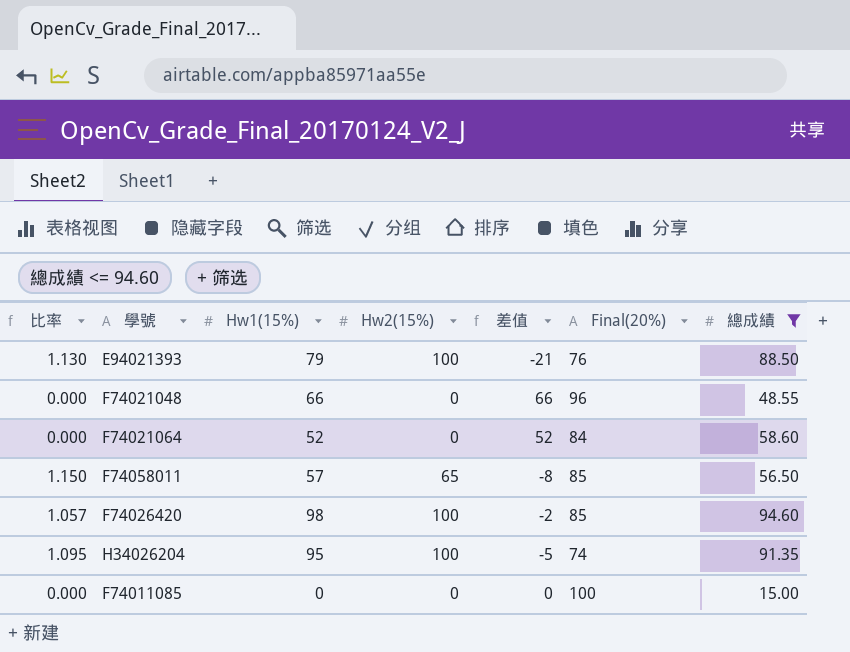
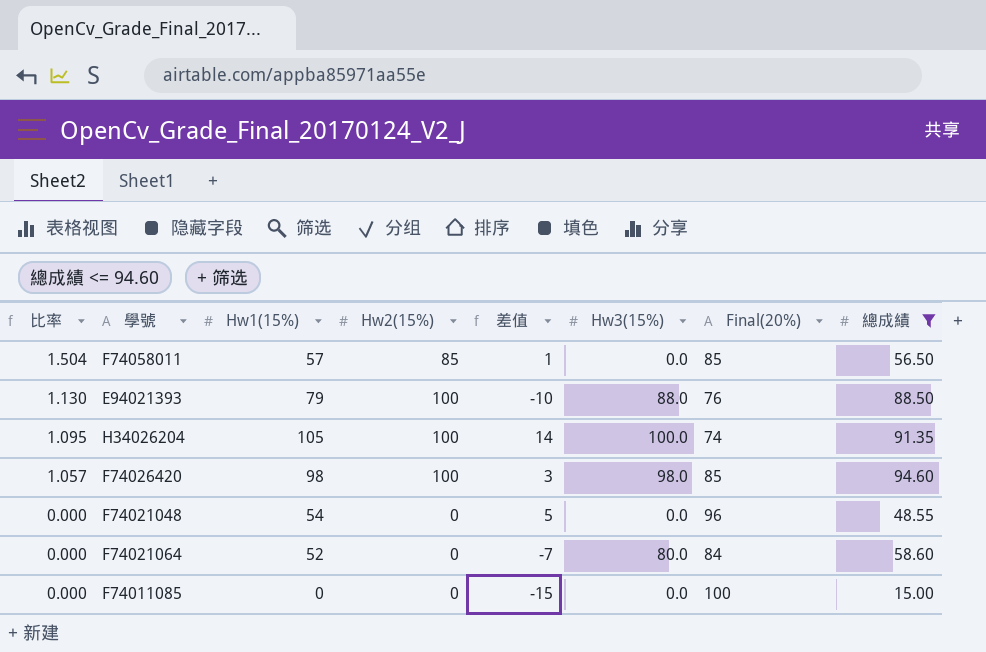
row order: none -> 比率 descending
column 差值 | formula: [Hw1(15%)] - [Hw2(15%)] -> [Hw1(15%)] - [總成績]
column Hw3(15%) | position: none -> 6
F74058011 | 比率: 1.150 -> 1.504
F74058011 | Hw2(15%): 65 -> 85
H34026204 | Hw1(15%): 95 -> 105
F74021048 | Hw1(15%): 66 -> 54

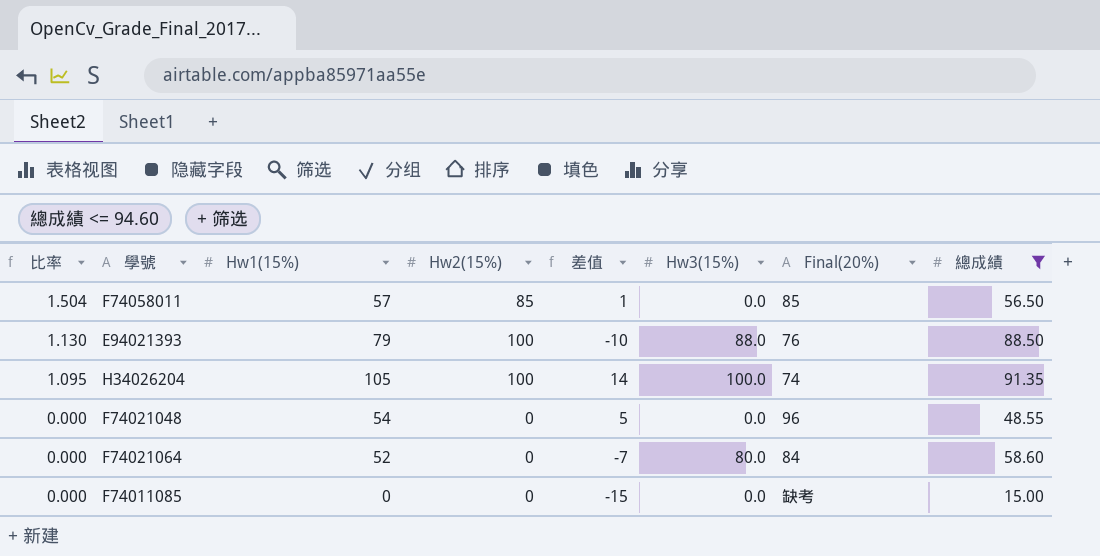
row F74026420: 1.057 | 98 | 100 | 3 | 98.0 | 85 | 94.60 -> none
F74011085 | Final(20%): 100 -> 缺考

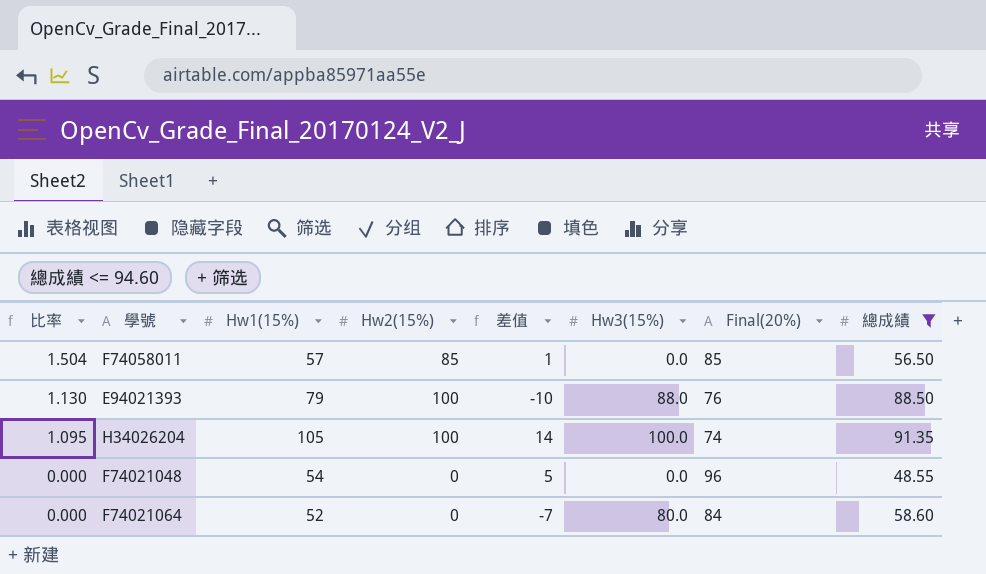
row F74011085: 0.000 | 0 | 0 | -15 | 0.0 | 缺考 | 15.00 -> none

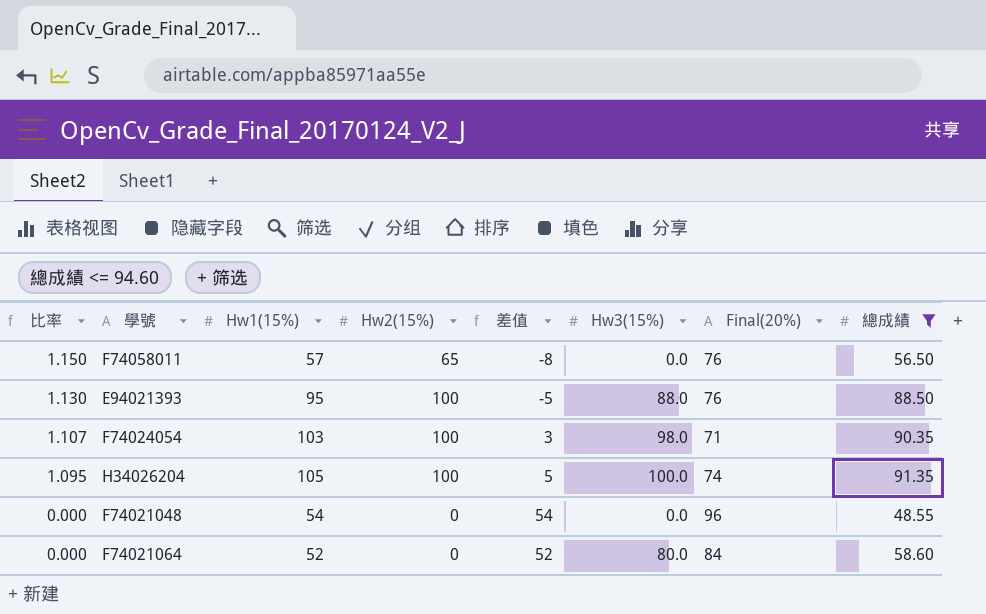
column 差值 | formula: [Hw1(15%)] - [總成績] -> [Hw1(15%)] - [Hw2(15%)]
F74058011 | 比率: 1.504 -> 1.150
F74058011 | Hw2(15%): 85 -> 65
F74058011 | Final(20%): 85 -> 76
E94021393 | Hw1(15%): 79 -> 95
row F74024054: none -> 1.107 | 103 | 100 | 3 | 98.0 | 71 | 90.35

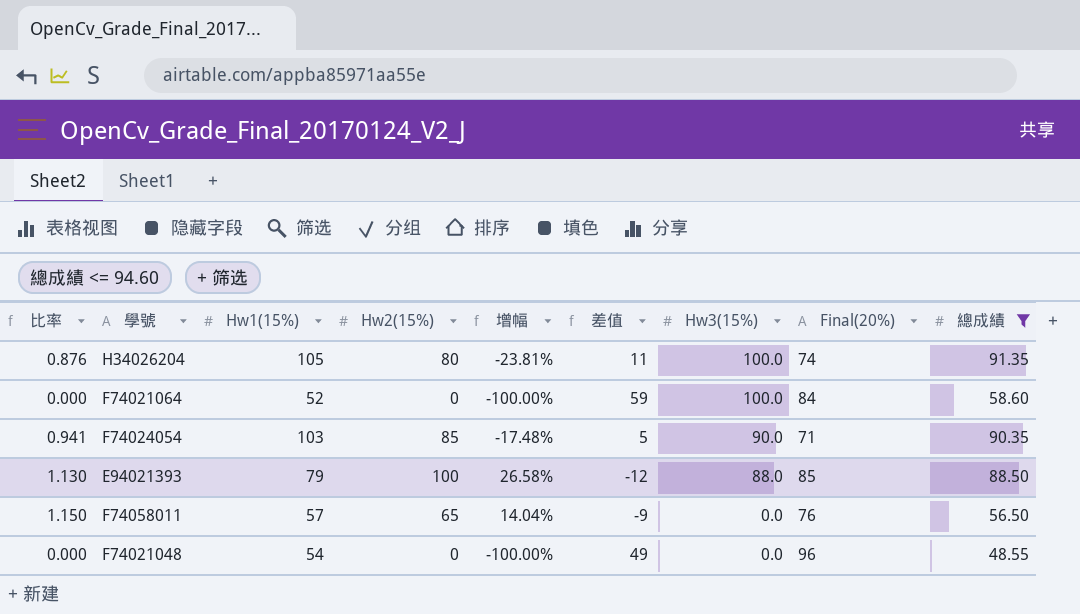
row order: 比率 descending -> Hw3(15%) descending
column 增幅 | formula: none -> ([Hw2(15%)] - [Hw1(15%)]) / [Hw1(15%)]
column 差值 | formula: [Hw1(15%)] - [Hw2(15%)] -> [總成績] - [Hw2(15%)]
H34026204 | 比率: 1.095 -> 0.876
H34026204 | Hw2(15%): 100 -> 80
F74021064 | Hw3(15%): 80.0 -> 100.0
F74024054 | 比率: 1.107 -> 0.941
F74024054 | Hw2(15%): 100 -> 85
F74024054 | Hw3(15%): 98.0 -> 90.0
E94021393 | Hw1(15%): 95 -> 79
E94021393 | Final(20%): 76 -> 85

